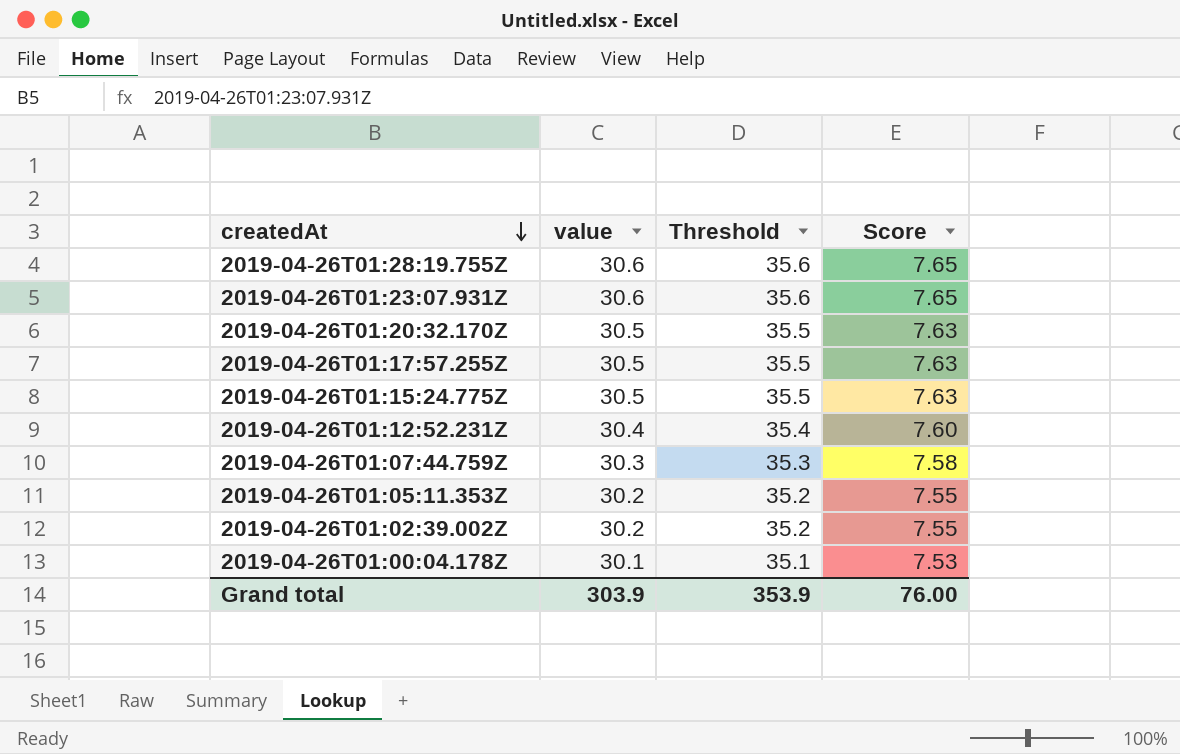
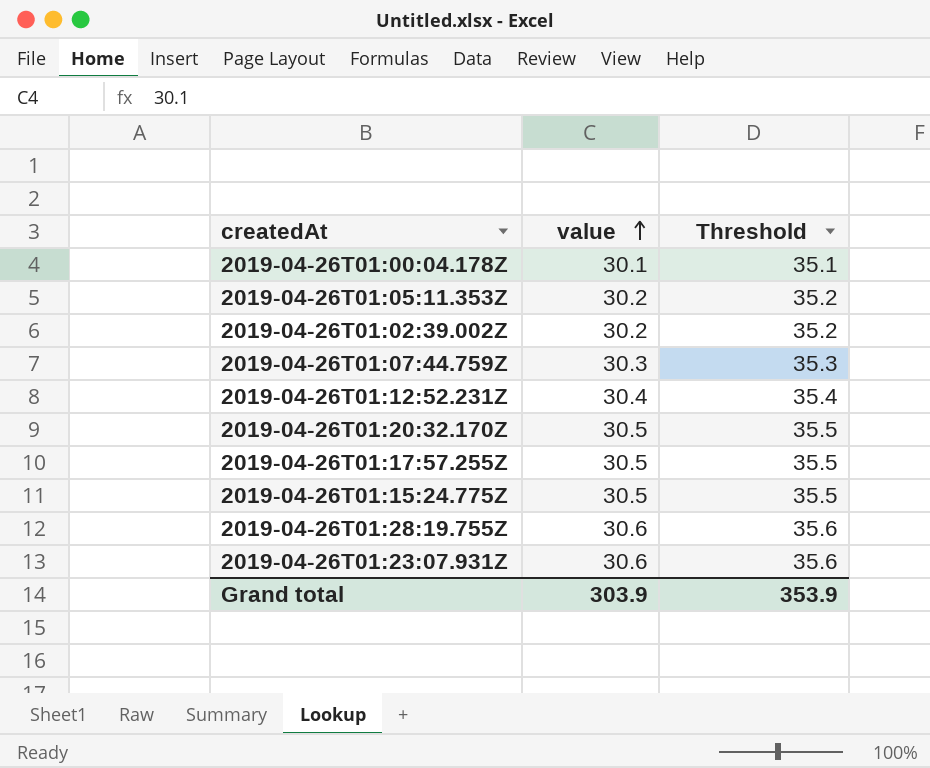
row order: createdAt descending -> value ascending
column Score | formula: [value] * 0.25 -> none

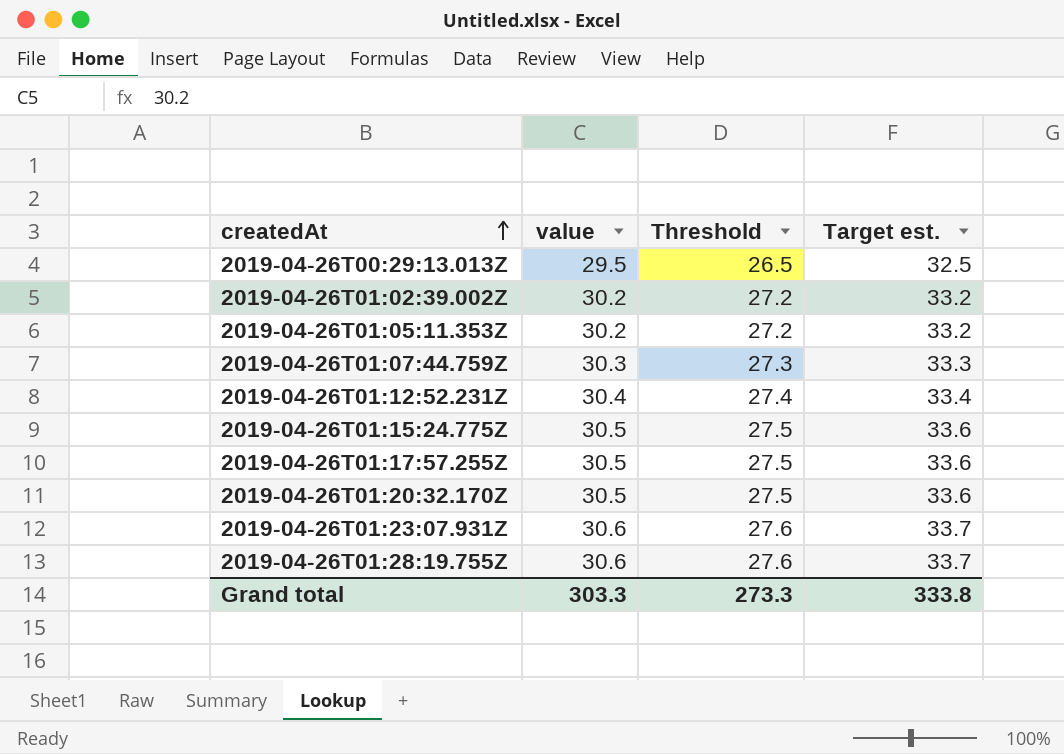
row order: value ascending -> createdAt ascending
column Threshold | formula: [value] + 5 -> [value] - 3
column Target est. | formula: none -> [value] * 1.1
row 2019-04-26T01:00:04.178Z: 30.1 | 35.1 -> none
row 2019-04-26T00:29:13.013Z: none -> 29.5 | 26.5 | 32.5
Grand total | value: 303.9 -> 303.3
Grand total | Threshold: 353.9 -> 273.3

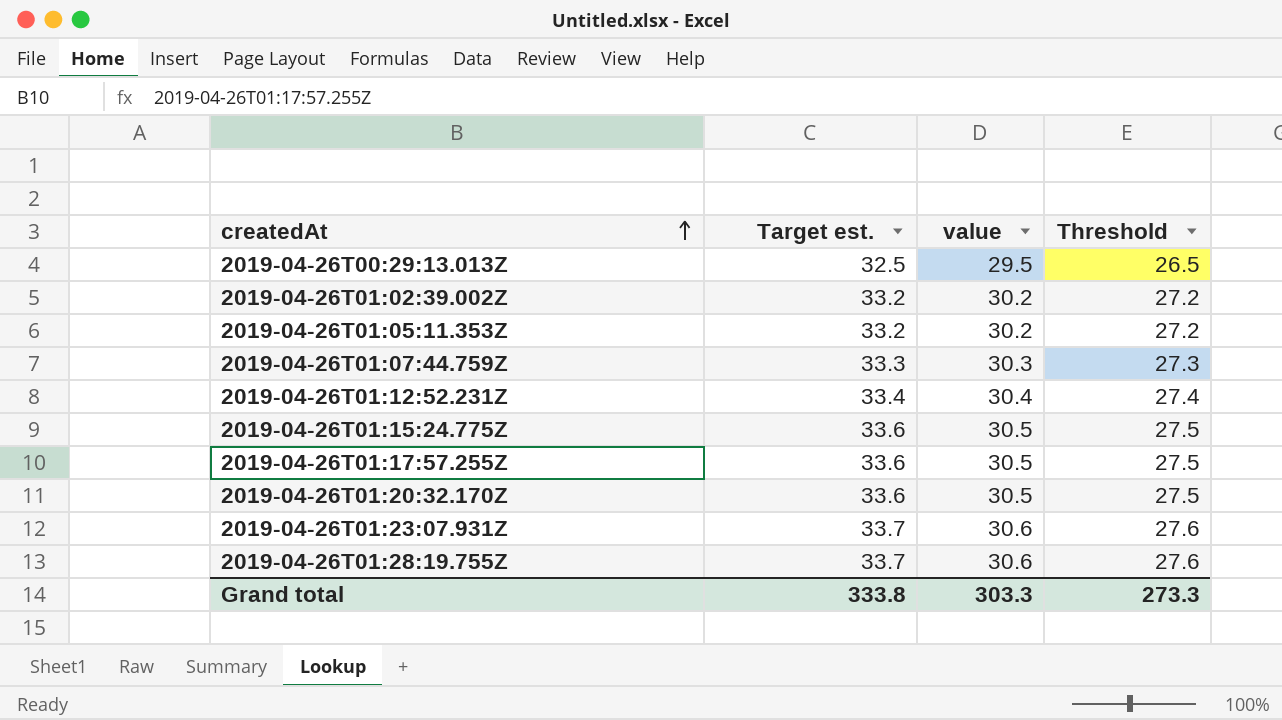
column Target est. | position: 4 -> 2

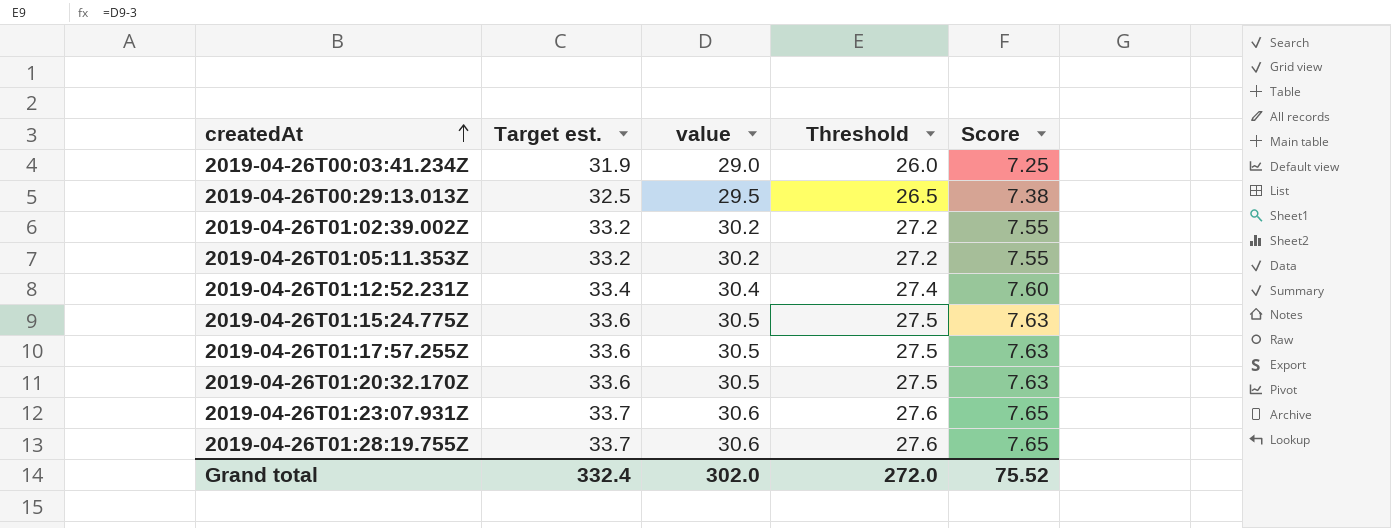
column Score | formula: none -> [value] * 0.25
row 2019-04-26T01:07:44.759Z: 33.3 | 30.3 | 27.3 -> none
row 2019-04-26T00:03:41.234Z: none -> 31.9 | 29.0 | 26.0 | 7.25
Grand total | Target est.: 333.8 -> 332.4
Grand total | value: 303.3 -> 302.0
Grand total | Threshold: 273.3 -> 272.0

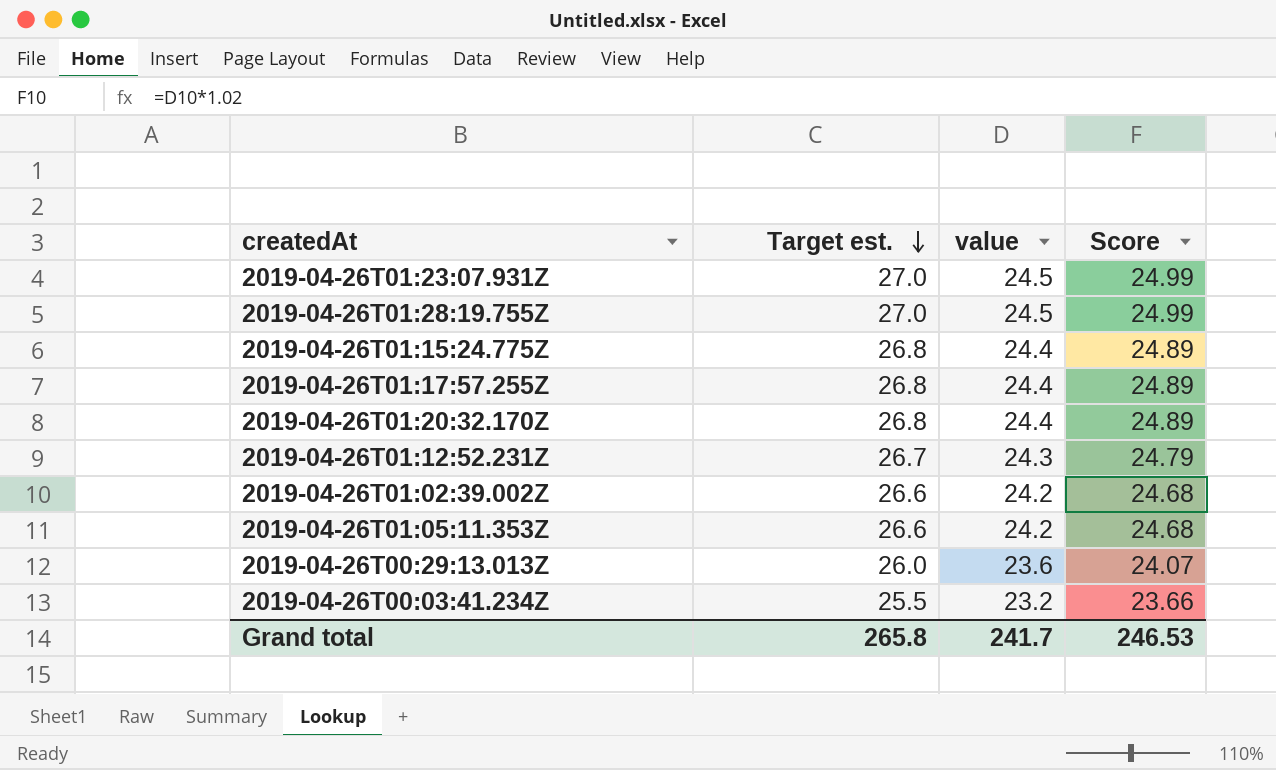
row order: createdAt ascending -> Target est. descending
column Threshold | formula: [value] - 3 -> none
column Score | formula: [value] * 0.25 -> [value] * 1.02
2019-04-26T01:23:07.931Z | Target est.: 33.7 -> 27.0
2019-04-26T01:23:07.931Z | value: 30.6 -> 24.5
2019-04-26T01:28:19.755Z | Target est.: 33.7 -> 27.0
2019-04-26T01:28:19.755Z | value: 30.6 -> 24.5
2019-04-26T01:15:24.775Z | Target est.: 33.6 -> 26.8
2019-04-26T01:15:24.775Z | value: 30.5 -> 24.4
2019-04-26T01:17:57.255Z | Target est.: 33.6 -> 26.8
2019-04-26T01:17:57.255Z | value: 30.5 -> 24.4
2019-04-26T01:20:32.170Z | Target est.: 33.6 -> 26.8
2019-04-26T01:20:32.170Z | value: 30.5 -> 24.4
2019-04-26T01:12:52.231Z | Target est.: 33.4 -> 26.7
2019-04-26T01:12:52.231Z | value: 30.4 -> 24.3
2019-04-26T01:02:39.002Z | Target est.: 33.2 -> 26.6
2019-04-26T01:02:39.002Z | value: 30.2 -> 24.2
2019-04-26T01:05:11.353Z | Target est.: 33.2 -> 26.6
2019-04-26T01:05:11.353Z | value: 30.2 -> 24.2
2019-04-26T00:29:13.013Z | Target est.: 32.5 -> 26.0
2019-04-26T00:29:13.013Z | value: 29.5 -> 23.6
2019-04-26T00:03:41.234Z | Target est.: 31.9 -> 25.5
2019-04-26T00:03:41.234Z | value: 29.0 -> 23.2
Grand total | Target est.: 332.4 -> 265.8
Grand total | value: 302.0 -> 241.7
Grand total | Score: 75.52 -> 246.53

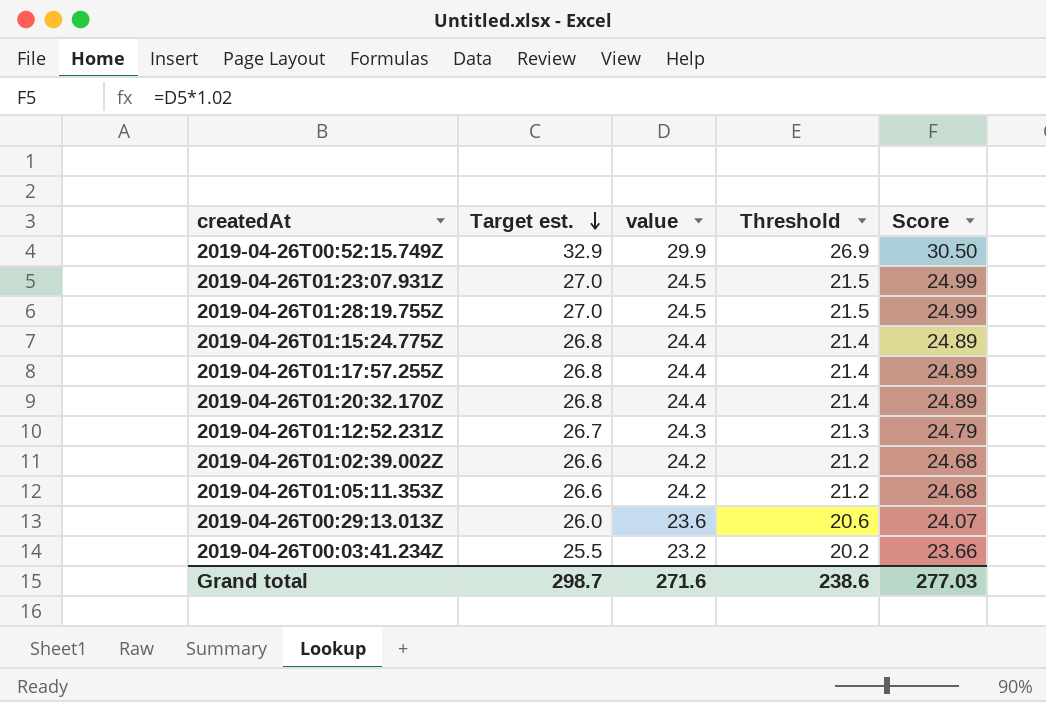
column Threshold | formula: none -> [value] - 3
row 2019-04-26T00:52:15.749Z: none -> 32.9 | 29.9 | 26.9 | 30.50
Grand total | Target est.: 265.8 -> 298.7
Grand total | value: 241.7 -> 271.6
Grand total | Score: 246.53 -> 277.03

